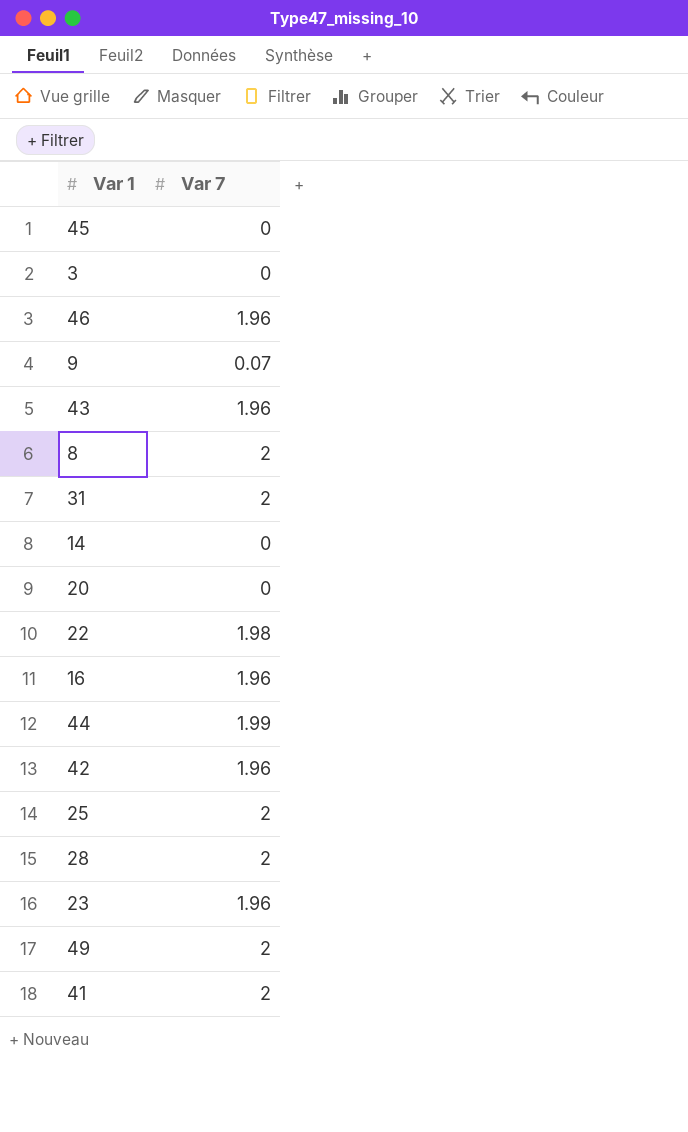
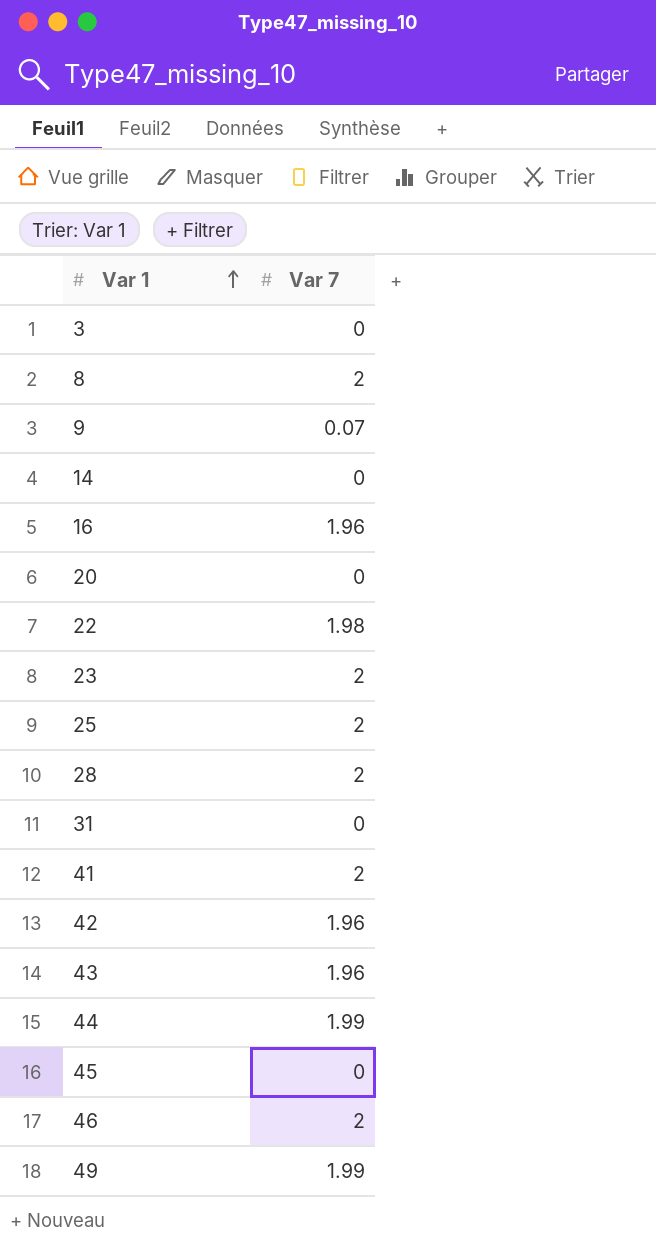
row order: none -> Var 1 ascending
23 | Var 7: 1.96 -> 2
31 | Var 7: 2 -> 0
46 | Var 7: 1.96 -> 2
49 | Var 7: 2 -> 1.99

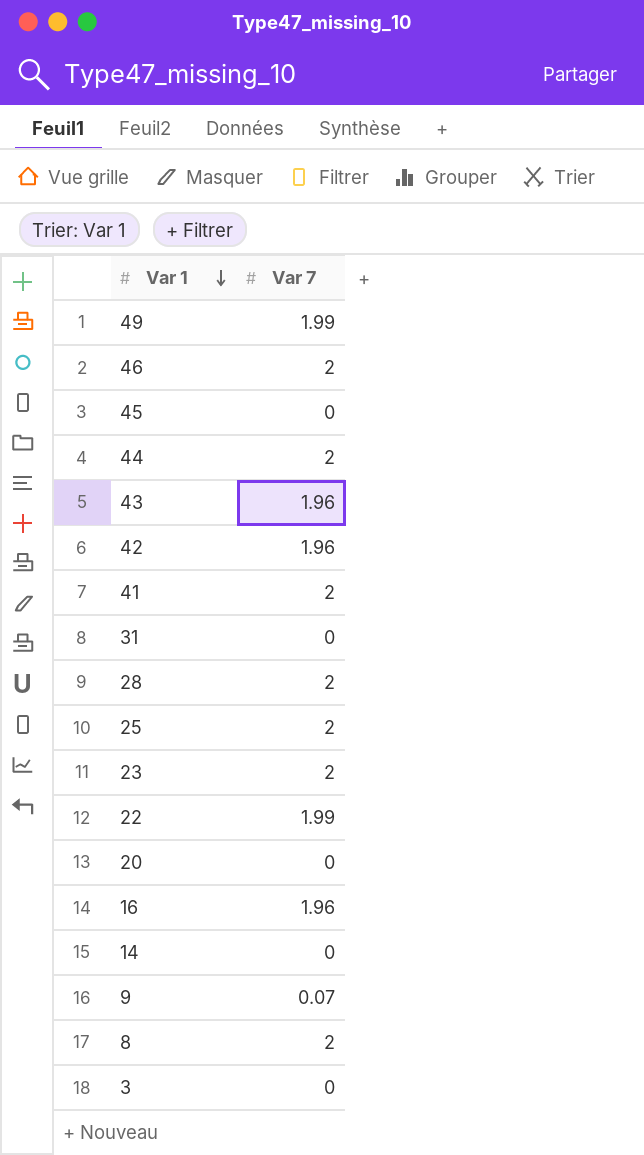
row order: Var 1 ascending -> Var 1 descending
44 | Var 7: 1.99 -> 2
22 | Var 7: 1.98 -> 1.99

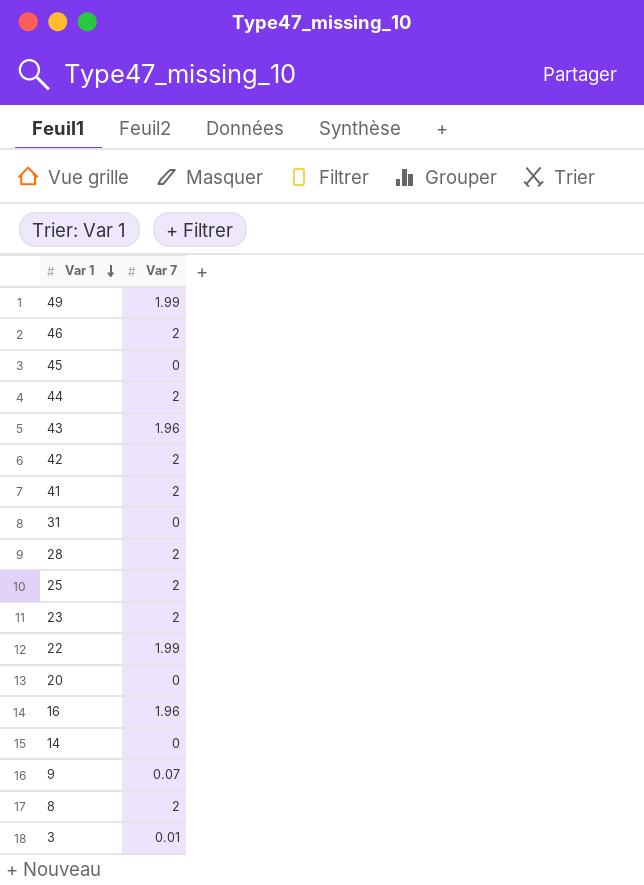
42 | Var 7: 1.96 -> 2
3 | Var 7: 0 -> 0.01

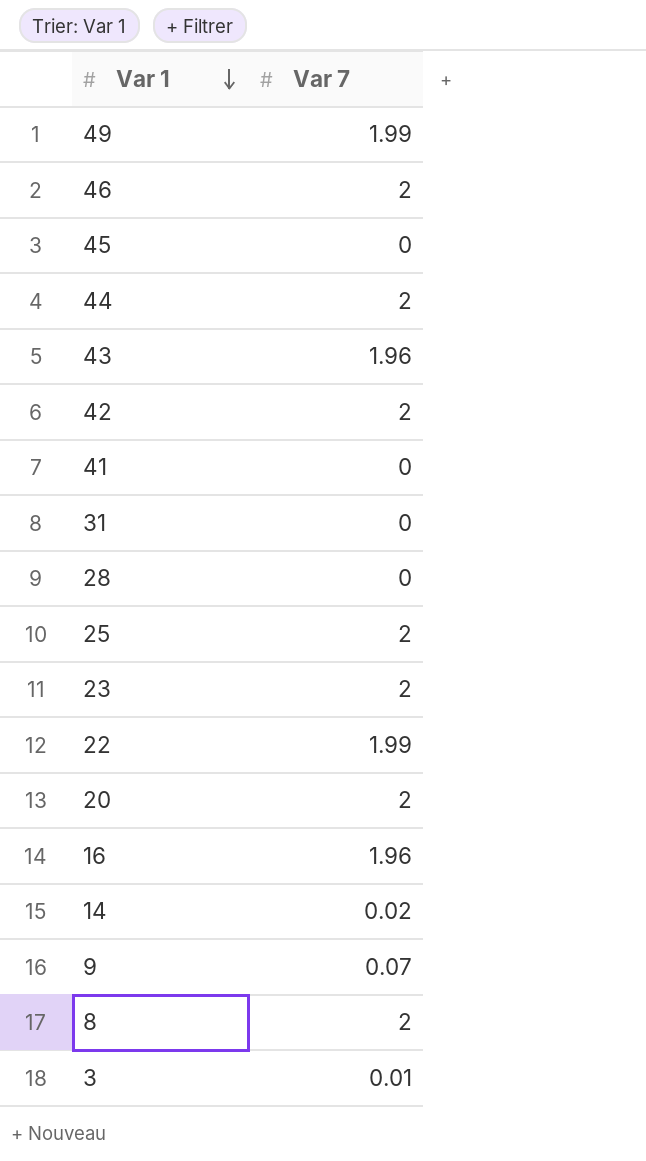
41 | Var 7: 2 -> 0
28 | Var 7: 2 -> 0
20 | Var 7: 0 -> 2
14 | Var 7: 0 -> 0.02

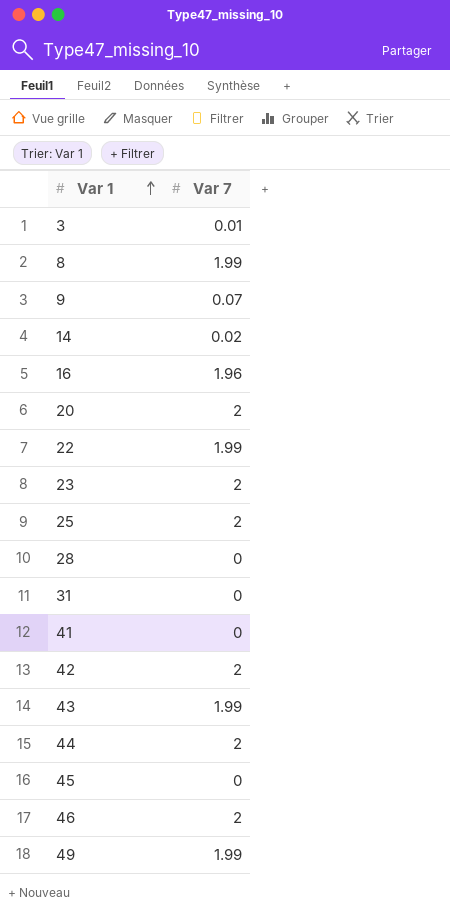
row order: Var 1 descending -> Var 1 ascending
8 | Var 7: 2 -> 1.99
43 | Var 7: 1.96 -> 1.99

